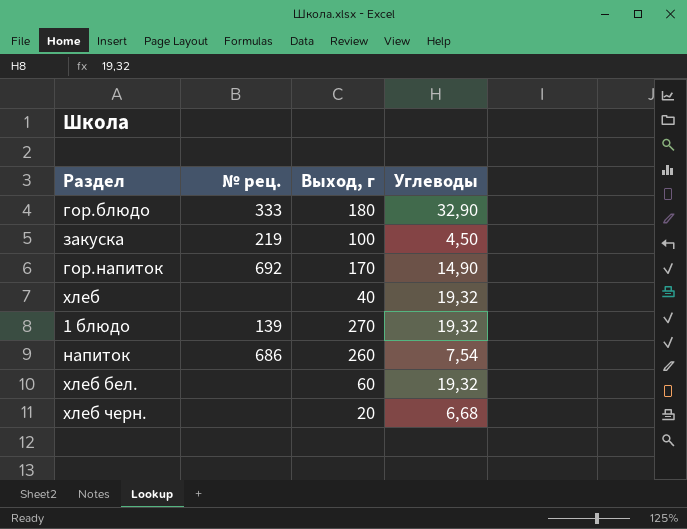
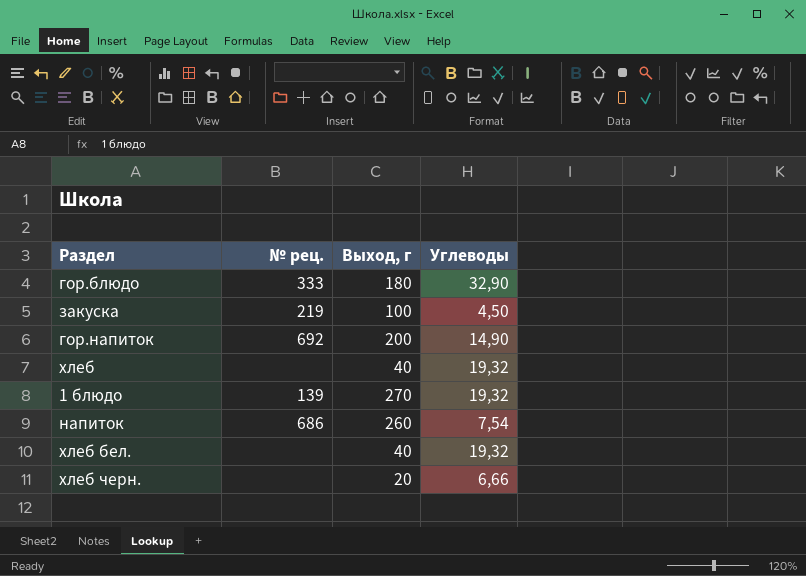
гор.напиток | Выход, г: 170 -> 200
хлеб бел. | Выход, г: 60 -> 40
хлеб черн. | Углеводы: 6,68 -> 6,66

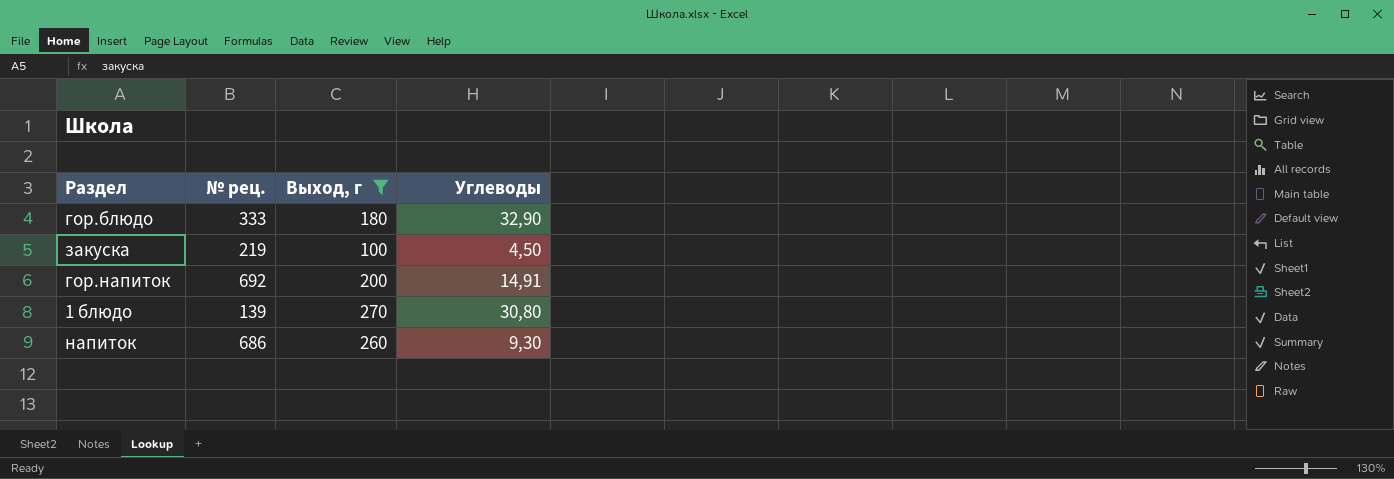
filter: none -> Выход, г >= 100
гор.напиток | Углеводы: 14,90 -> 14,91
1 блюдо | Углеводы: 19,32 -> 30,80
напиток | Углеводы: 7,54 -> 9,30

